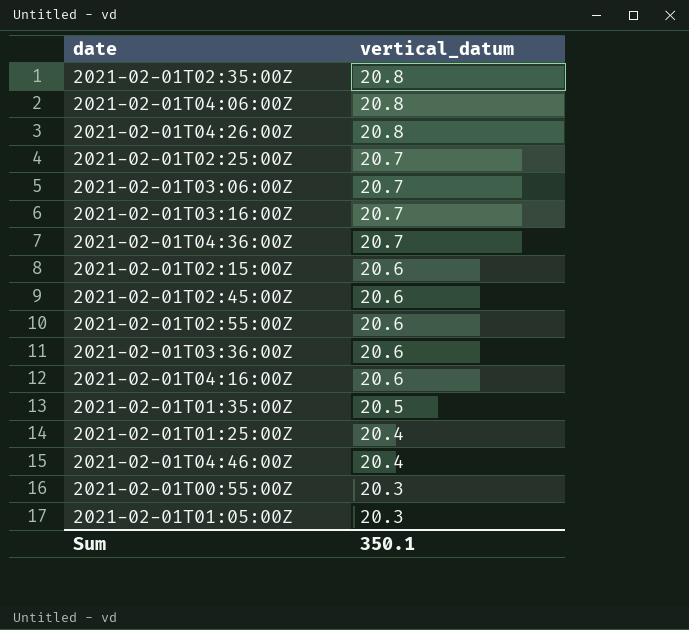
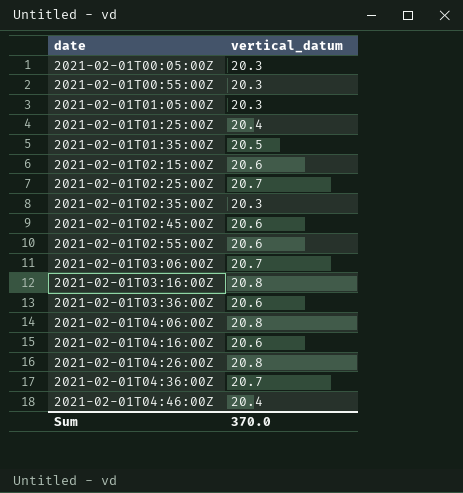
row order: vertical_datum descending -> date ascending
row 2021-02-01T00:05:00Z: none -> 20.3
2021-02-01T02:35:00Z | vertical_datum: 20.8 -> 20.3
2021-02-01T03:16:00Z | vertical_datum: 20.7 -> 20.8
Sum | vertical_datum: 350.1 -> 370.0

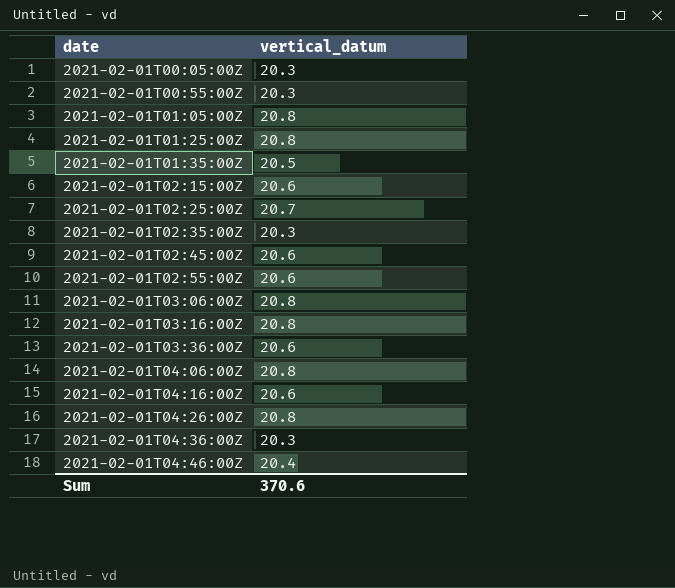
2021-02-01T01:05:00Z | vertical_datum: 20.3 -> 20.8
2021-02-01T01:25:00Z | vertical_datum: 20.4 -> 20.8
2021-02-01T03:06:00Z | vertical_datum: 20.7 -> 20.8
2021-02-01T04:36:00Z | vertical_datum: 20.7 -> 20.3
Sum | vertical_datum: 370.0 -> 370.6

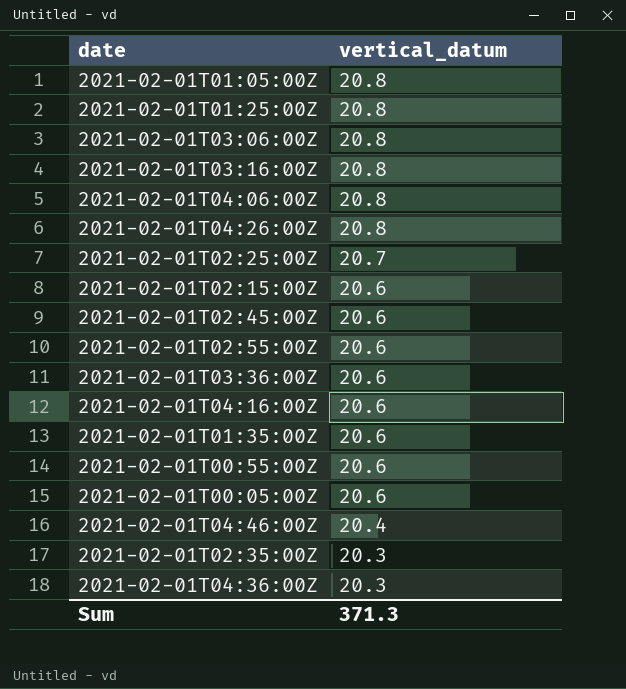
row order: date ascending -> vertical_datum descending
2021-02-01T01:35:00Z | vertical_datum: 20.5 -> 20.6
2021-02-01T00:55:00Z | vertical_datum: 20.3 -> 20.6
2021-02-01T00:05:00Z | vertical_datum: 20.3 -> 20.6
Sum | vertical_datum: 370.6 -> 371.3

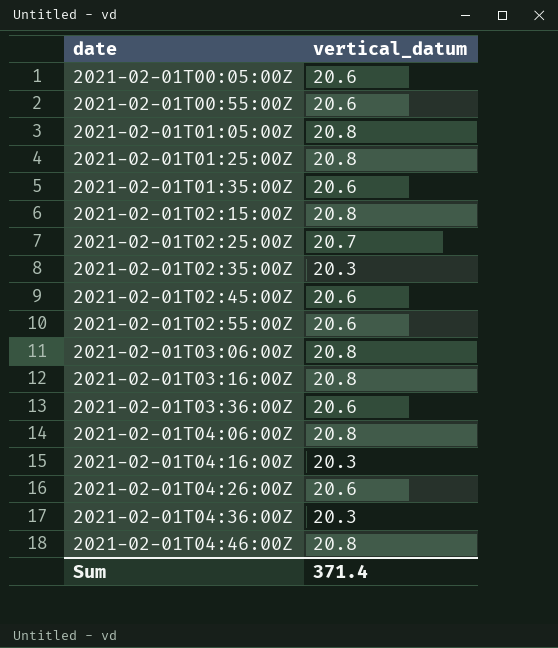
row order: vertical_datum descending -> date ascending
2021-02-01T02:15:00Z | vertical_datum: 20.6 -> 20.8
2021-02-01T04:16:00Z | vertical_datum: 20.6 -> 20.3
2021-02-01T04:26:00Z | vertical_datum: 20.8 -> 20.6
2021-02-01T04:46:00Z | vertical_datum: 20.4 -> 20.8
Sum | vertical_datum: 371.3 -> 371.4

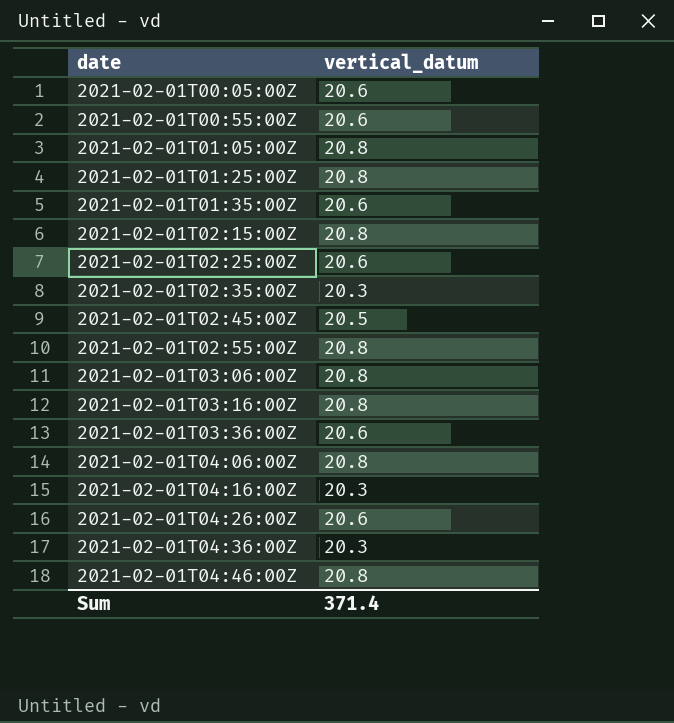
2021-02-01T02:25:00Z | vertical_datum: 20.7 -> 20.6
2021-02-01T02:45:00Z | vertical_datum: 20.6 -> 20.5
2021-02-01T02:55:00Z | vertical_datum: 20.6 -> 20.8

